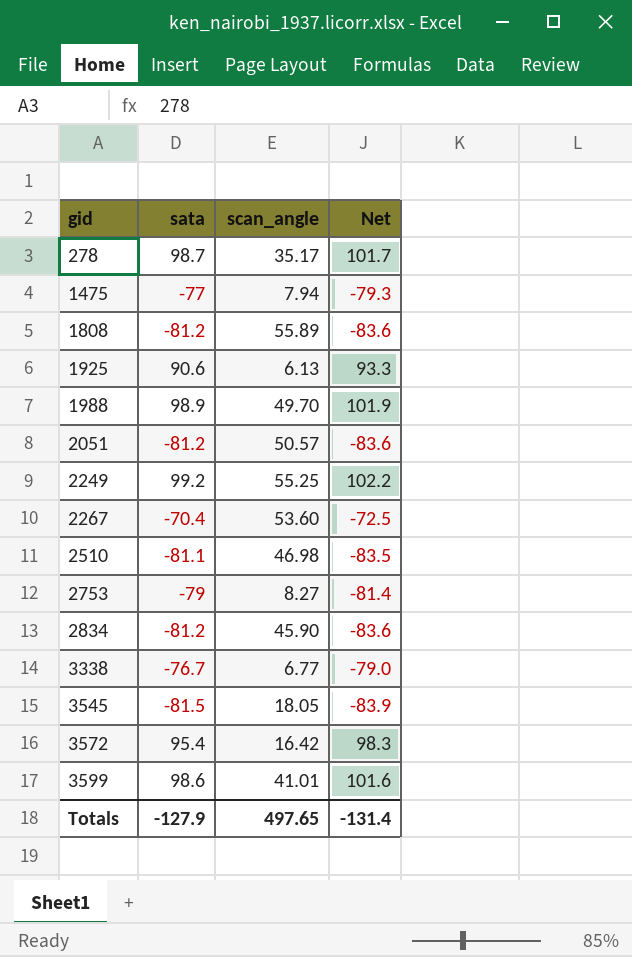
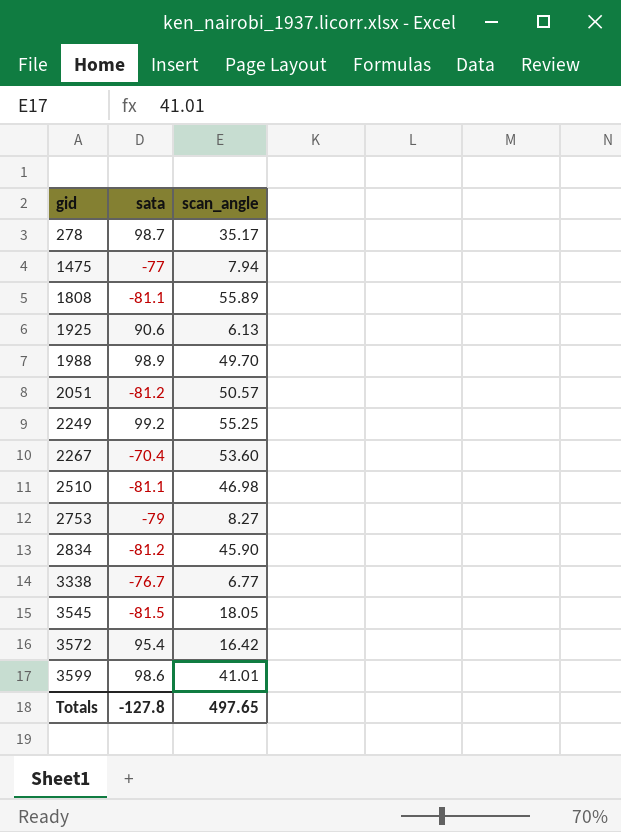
column Net | formula: [sata] * 1.03 -> none
1808 | sata: -81.2 -> -81.1
Totals | sata: -127.9 -> -127.8

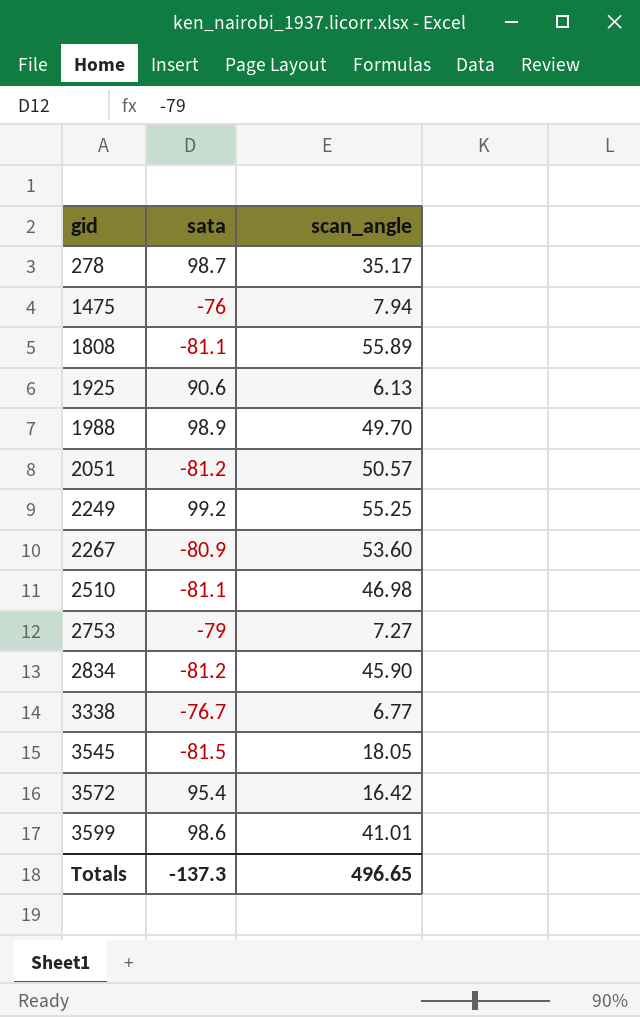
1475 | sata: -77 -> -76
2267 | sata: -70.4 -> -80.9
2753 | scan_angle: 8.27 -> 7.27
Totals | sata: -127.8 -> -137.3
Totals | scan_angle: 497.65 -> 496.65

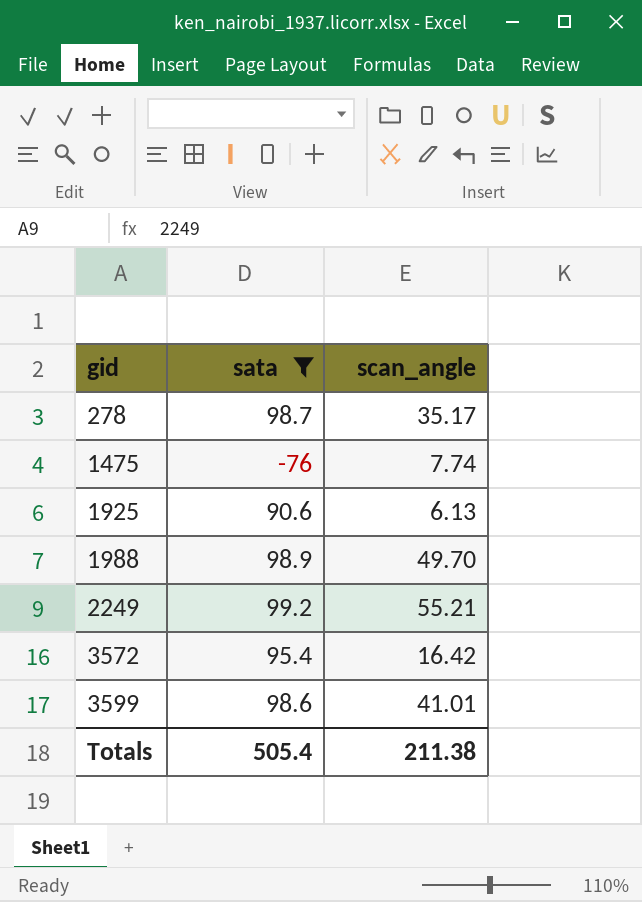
filter: none -> sata >= -76
1475 | scan_angle: 7.94 -> 7.74
2249 | scan_angle: 55.25 -> 55.21
Totals | sata: -137.3 -> 505.4
Totals | scan_angle: 496.65 -> 211.38

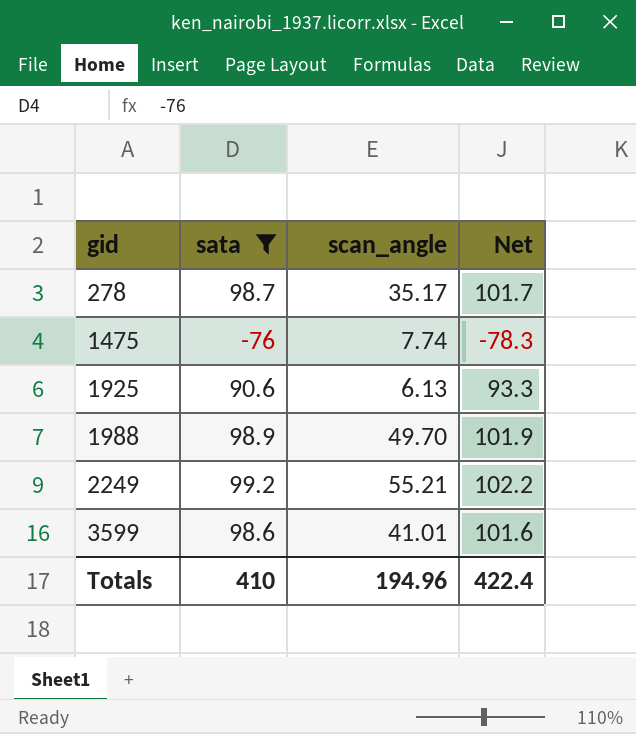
column Net | formula: none -> [sata] * 1.03
row 3572: 95.4 | 16.42 -> none
Totals | sata: 505.4 -> 410
Totals | scan_angle: 211.38 -> 194.96

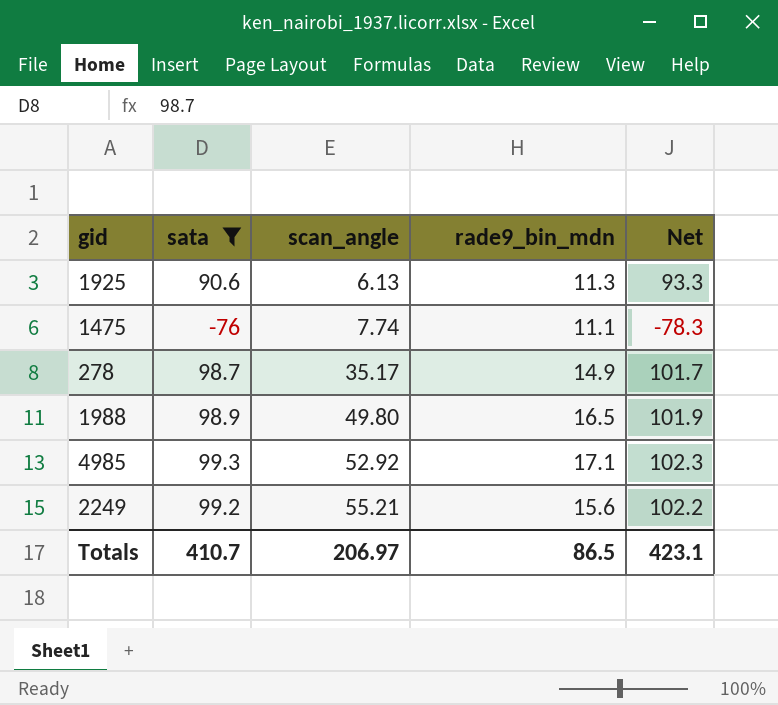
row order: gid ascending -> scan_angle ascending
column rade9_bin_mdn | position: none -> 4
row 3599: 98.6 | 41.01 | 101.6 -> none
1988 | scan_angle: 49.70 -> 49.80
row 4985: none -> 99.3 | 52.92 | 17.1 | 102.3
Totals | sata: 410 -> 410.7
Totals | scan_angle: 194.96 -> 206.97
Totals | Net: 422.4 -> 423.1

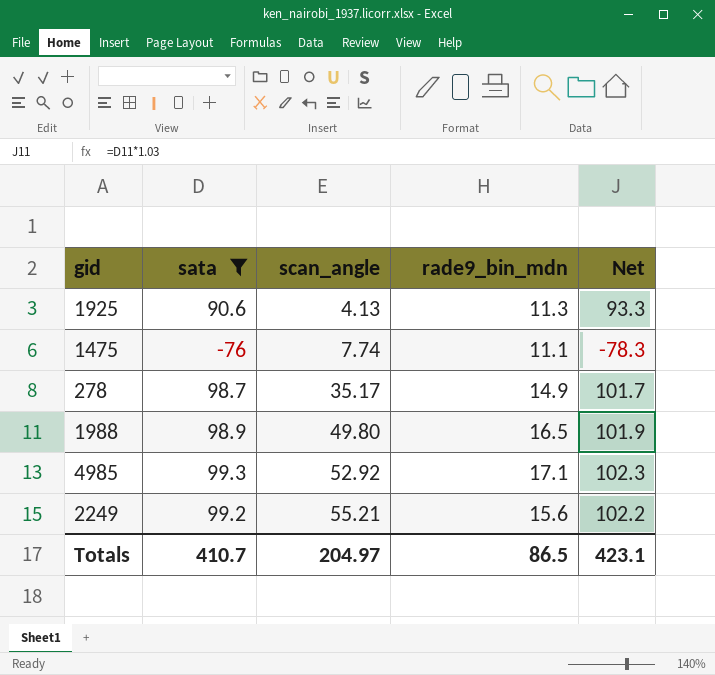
1925 | scan_angle: 6.13 -> 4.13
Totals | scan_angle: 206.97 -> 204.97

